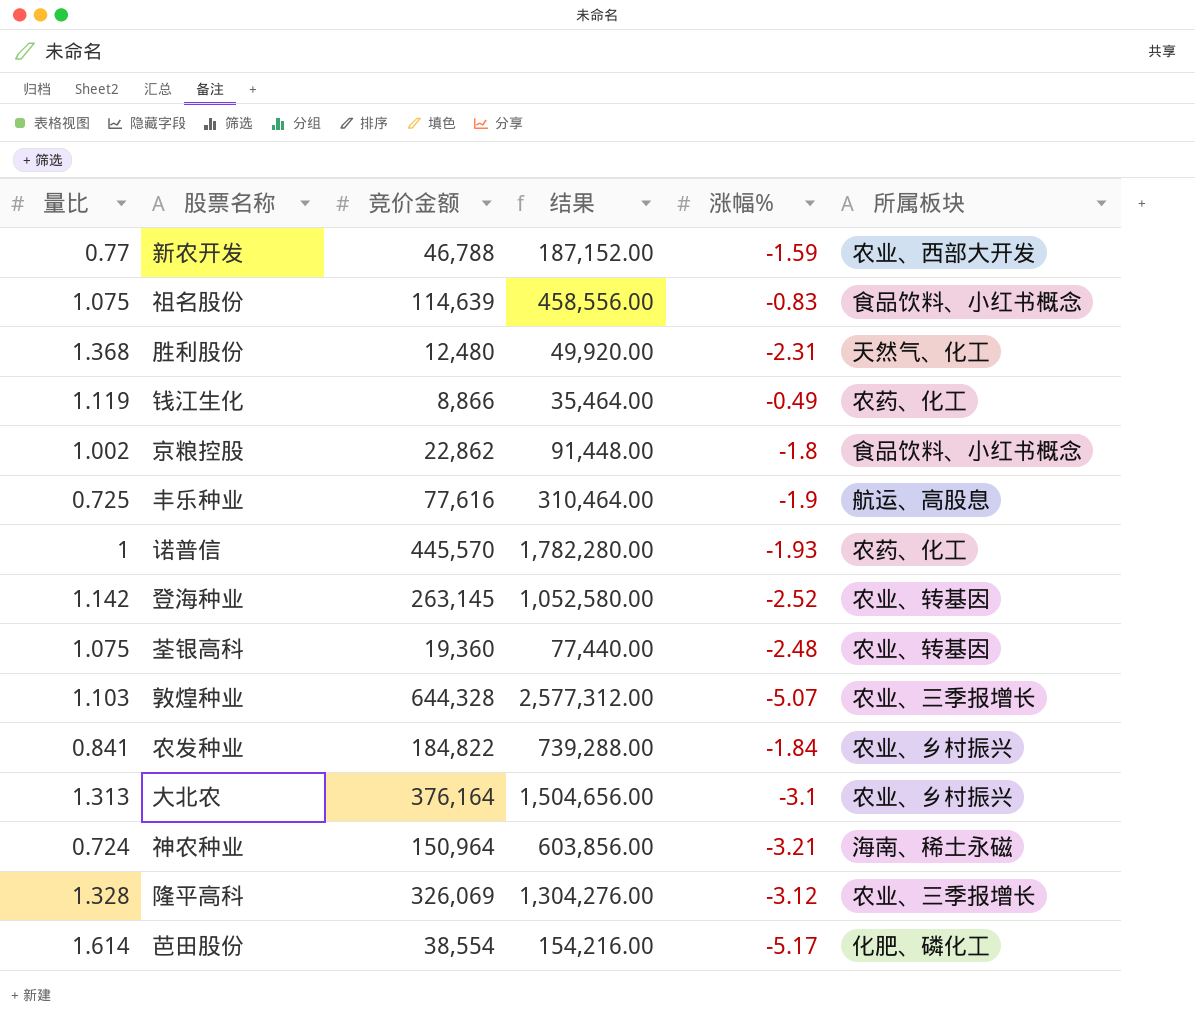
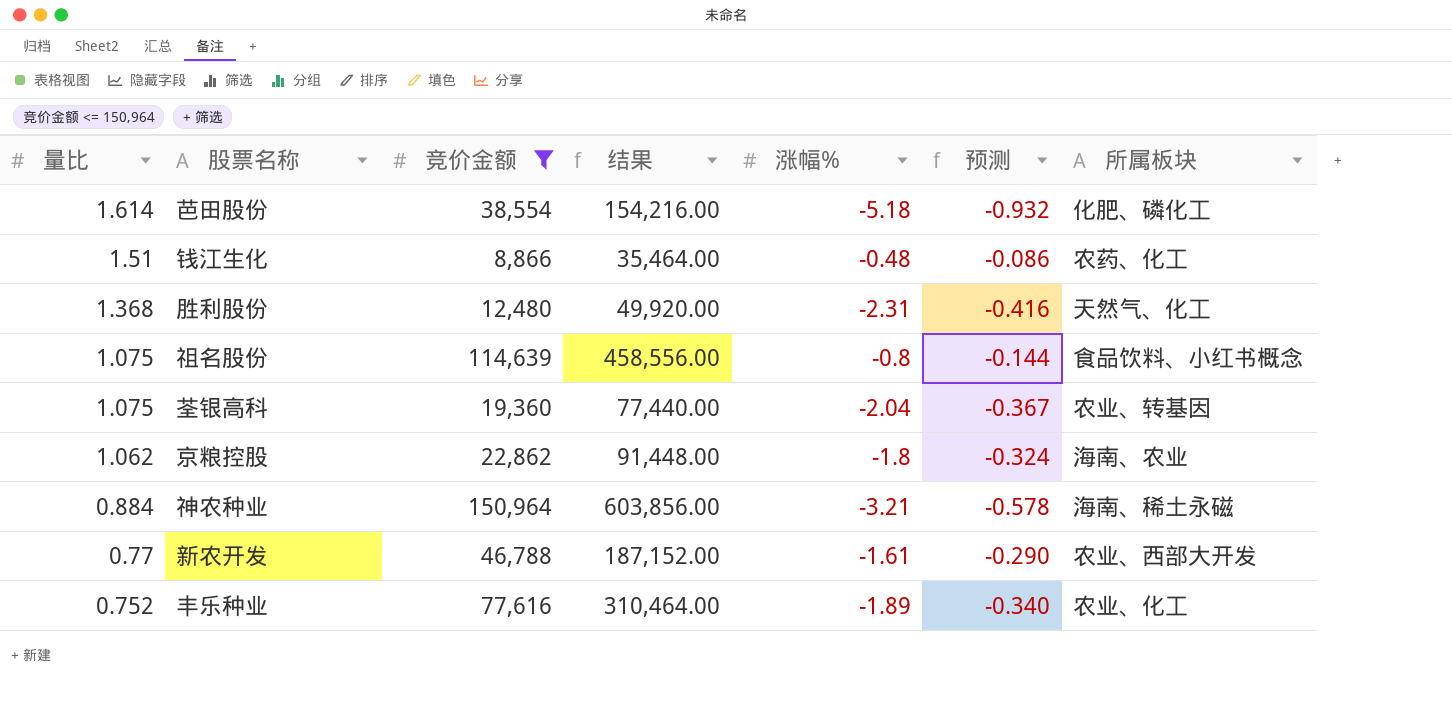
filter: none -> 竞价金额 <= 150,964
row order: none -> 量比 descending
column 预测 | formula: none -> [涨幅%] * 0.18
芭田股份 | 涨幅%: -5.17 -> -5.18
钱江生化 | 量比: 1.119 -> 1.51
钱江生化 | 涨幅%: -0.49 -> -0.48
祖名股份 | 涨幅%: -0.83 -> -0.8
荃银高科 | 涨幅%: -2.48 -> -2.04
京粮控股 | 量比: 1.002 -> 1.062
京粮控股 | 所属板块: 食品饮料、小红书概念 -> 海南、农业
神农种业 | 量比: 0.724 -> 0.884
新农开发 | 涨幅%: -1.59 -> -1.61
丰乐种业 | 量比: 0.725 -> 0.752
丰乐种业 | 涨幅%: -1.9 -> -1.89
丰乐种业 | 所属板块: 航运、高股息 -> 农业、化工

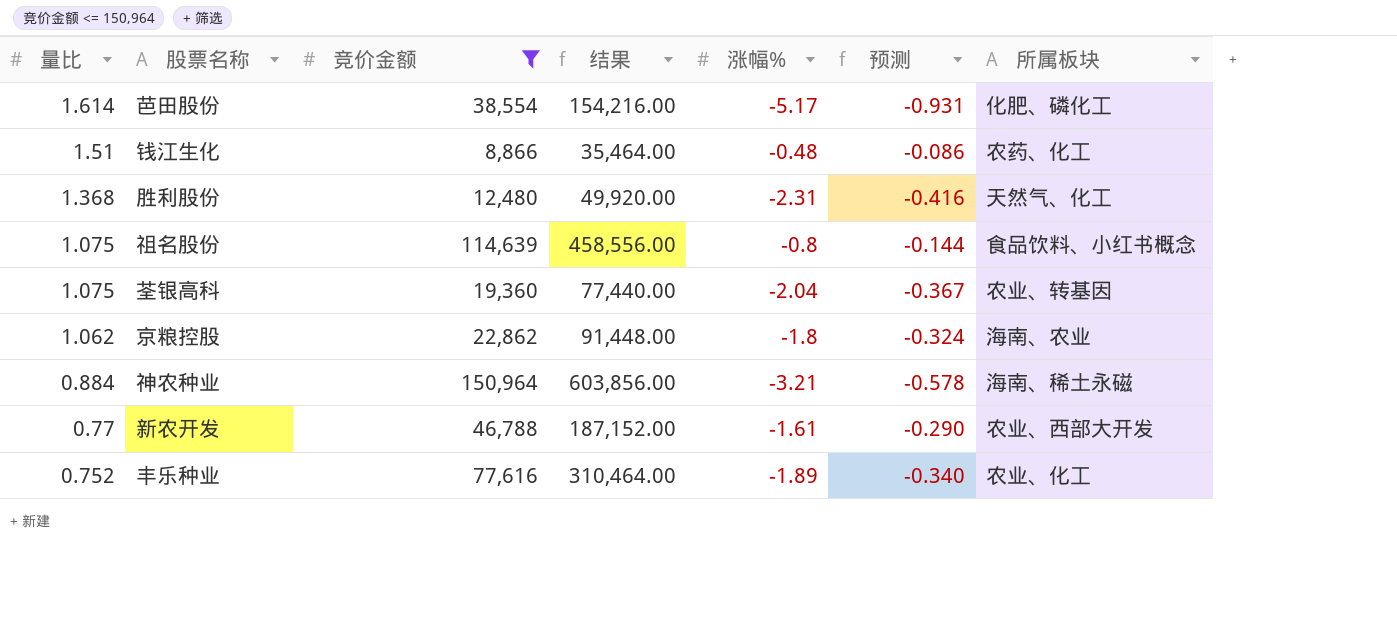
芭田股份 | 涨幅%: -5.18 -> -5.17
芭田股份 | 预测: -0.932 -> -0.931

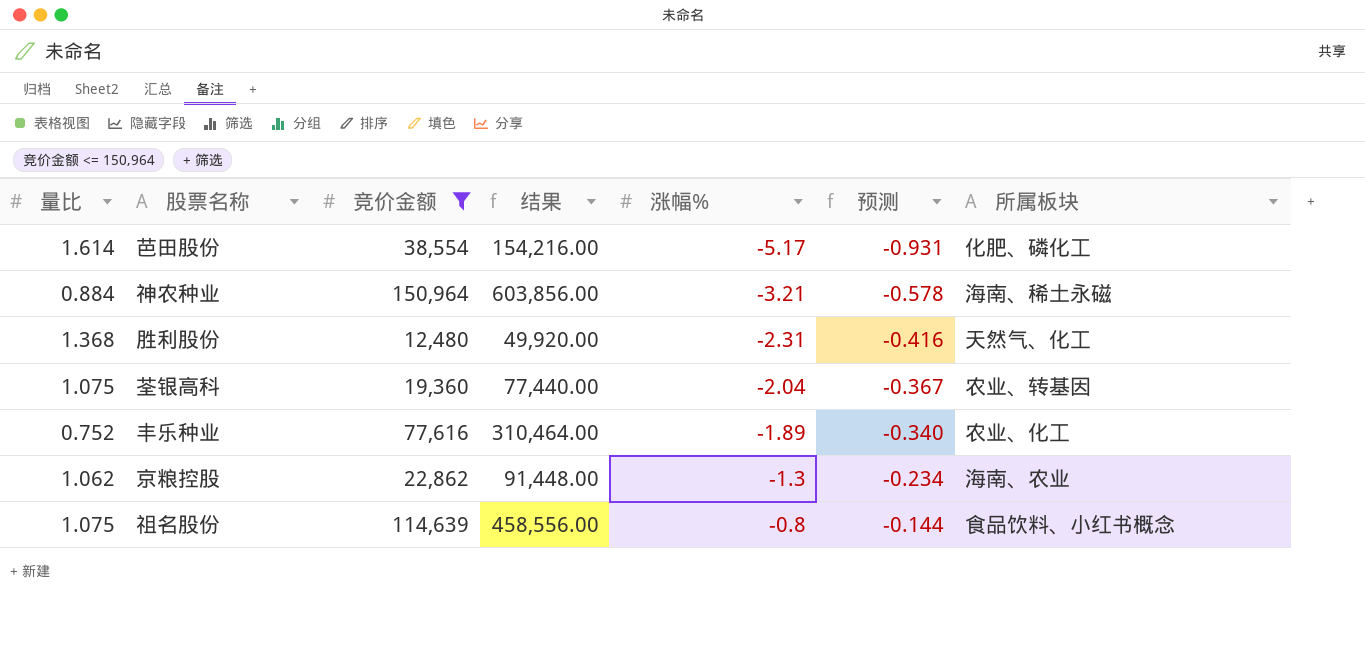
row order: 量比 descending -> 涨幅% ascending
row 钱江生化: 1.51 | 8,866 | 35,464.00 | -0.48 | -0.086 | 农药、化工 -> none
row 新农开发: 0.77 | 46,788 | 187,152.00 | -1.61 | -0.290 | 农业、西部大开发 -> none
京粮控股 | 涨幅%: -1.8 -> -1.3
京粮控股 | 预测: -0.324 -> -0.234

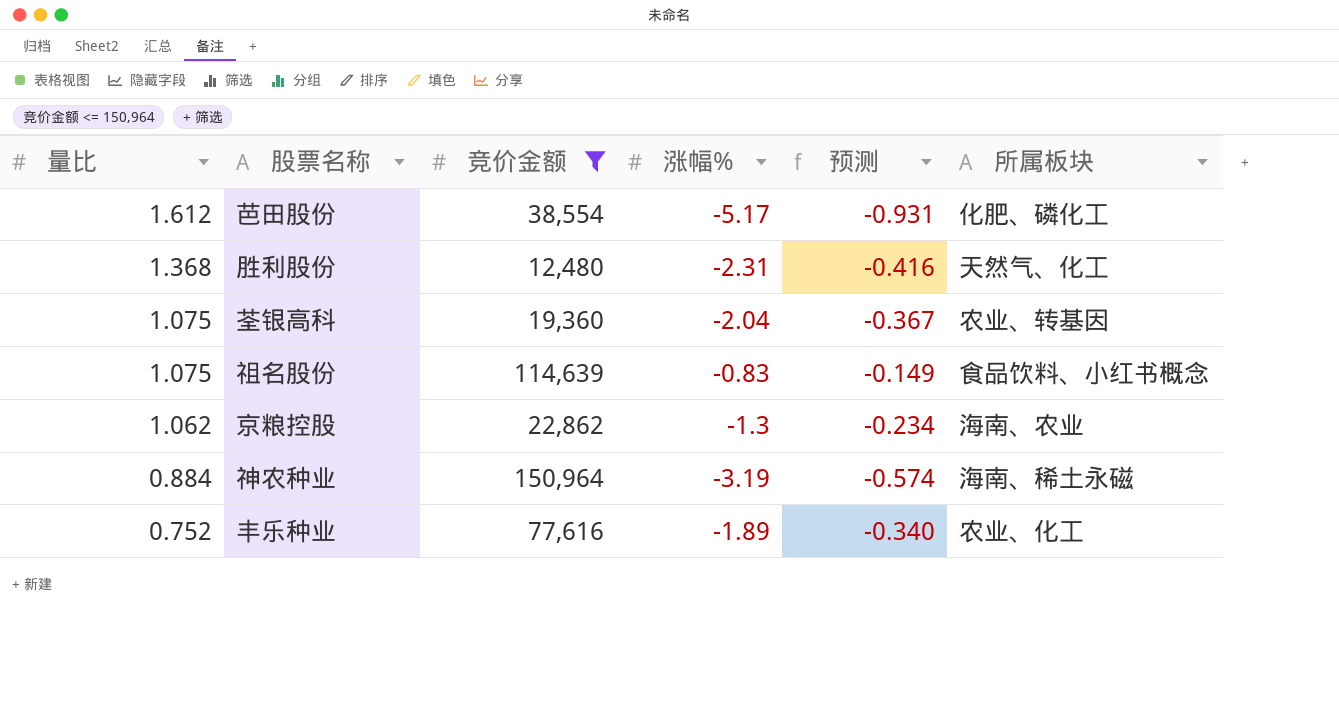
row order: 涨幅% ascending -> 量比 descending
column 结果 | formula: [竞价金额] * 4 -> none
芭田股份 | 量比: 1.614 -> 1.612
祖名股份 | 涨幅%: -0.8 -> -0.83
祖名股份 | 预测: -0.144 -> -0.149
神农种业 | 涨幅%: -3.21 -> -3.19
神农种业 | 预测: -0.578 -> -0.574

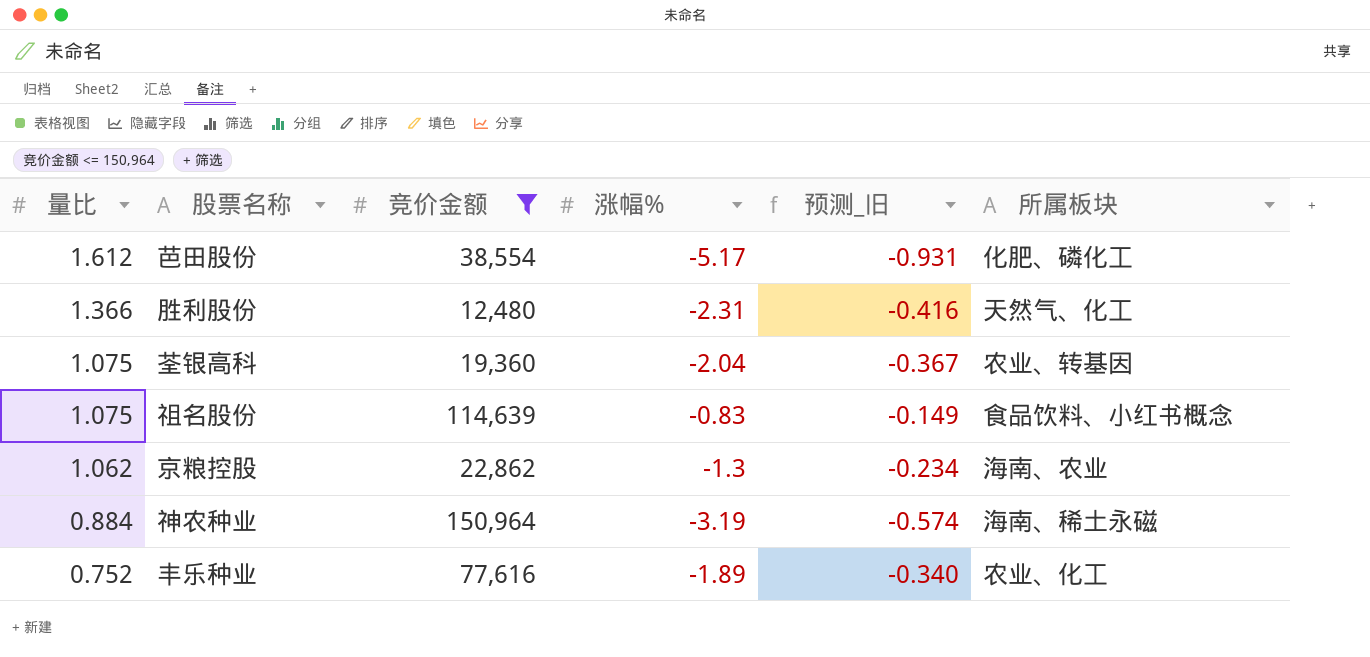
column name: 预测 -> 预测_旧
胜利股份 | 量比: 1.368 -> 1.366

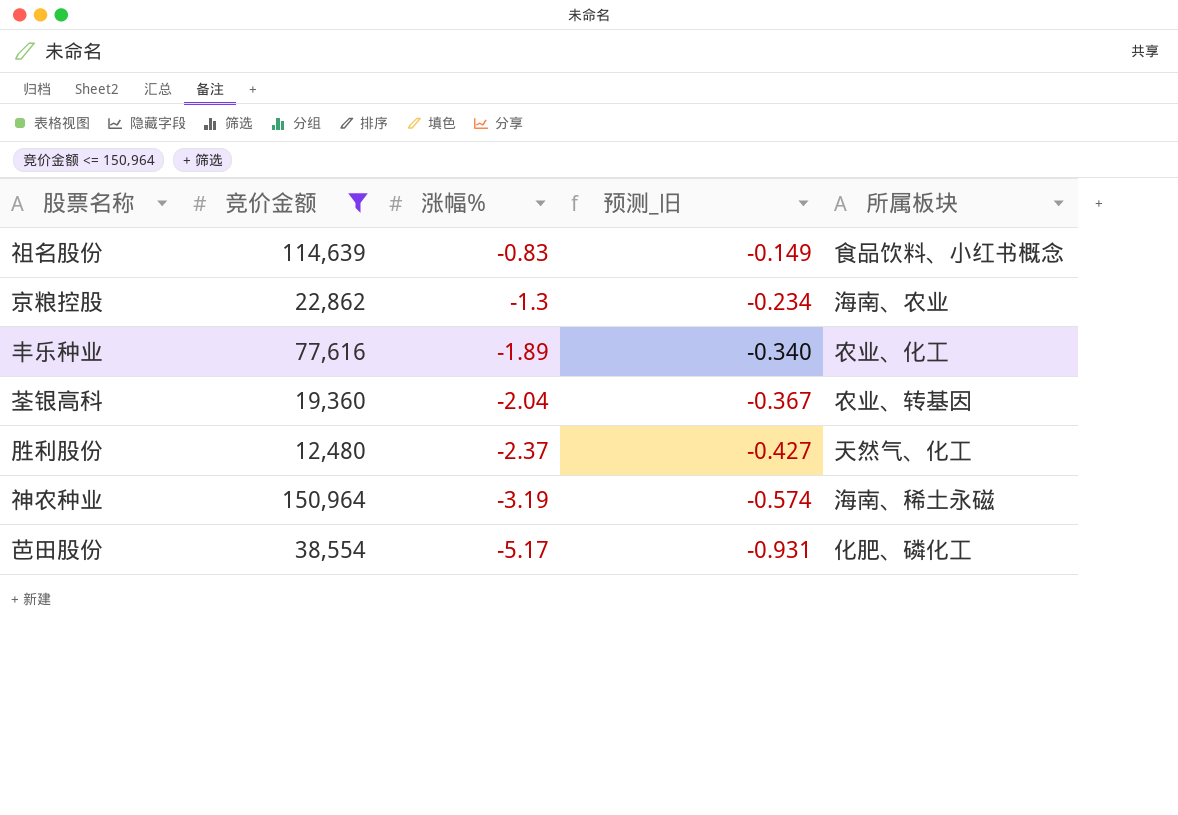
row order: 量比 descending -> 涨幅% descending
column 量比 | position: 1 -> none
胜利股份 | 涨幅%: -2.31 -> -2.37
胜利股份 | 预测_旧: -0.416 -> -0.427

